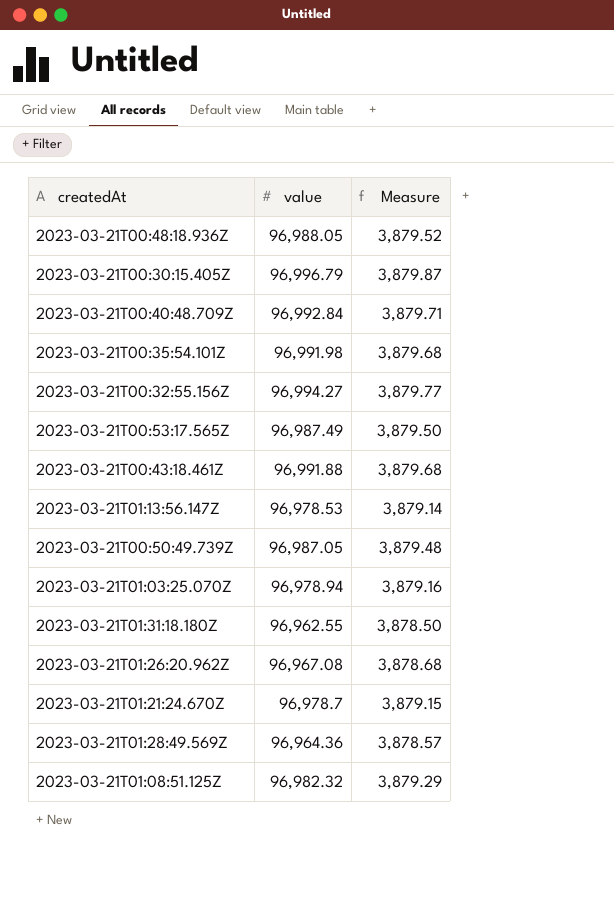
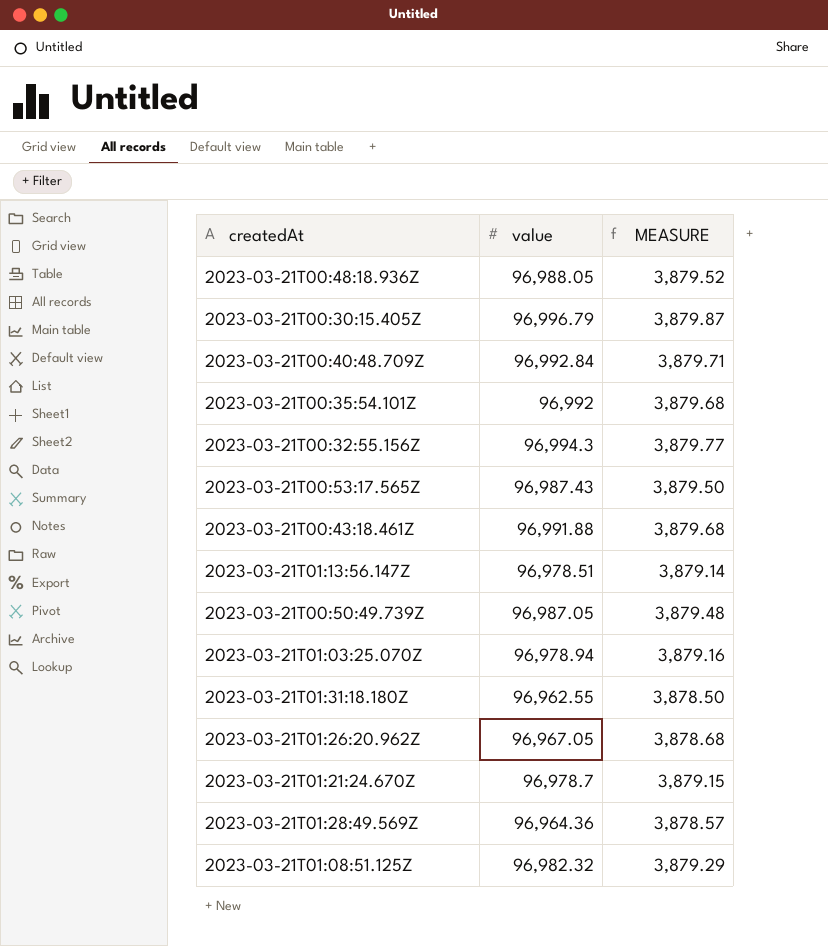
column name: Measure -> MEASURE
2023-03-21T00:35:54.101Z | value: 96,991.98 -> 96,992
2023-03-21T00:32:55.156Z | value: 96,994.27 -> 96,994.3
2023-03-21T00:53:17.565Z | value: 96,987.49 -> 96,987.43
2023-03-21T01:13:56.147Z | value: 96,978.53 -> 96,978.51
2023-03-21T01:26:20.962Z | value: 96,967.08 -> 96,967.05

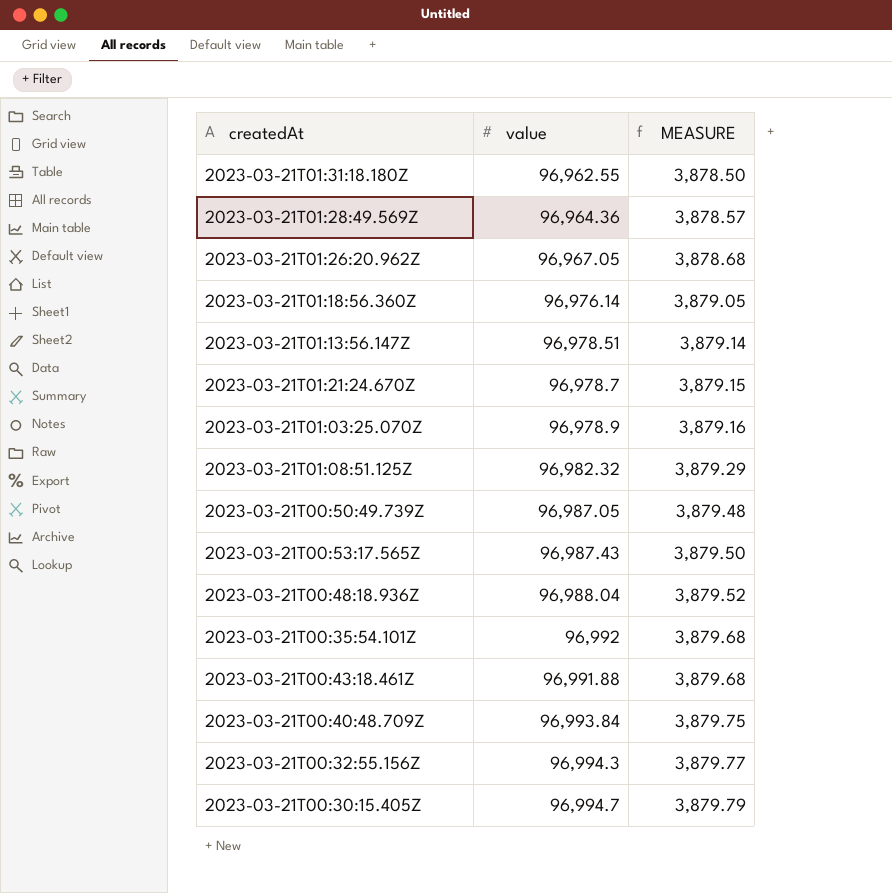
row order: none -> MEASURE ascending
row 2023-03-21T01:18:56.360Z: none -> 96,976.14 | 3,879.05
2023-03-21T01:03:25.070Z | value: 96,978.94 -> 96,978.9
2023-03-21T00:48:18.936Z | value: 96,988.05 -> 96,988.04
2023-03-21T00:40:48.709Z | value: 96,992.84 -> 96,993.84
2023-03-21T00:40:48.709Z | MEASURE: 3,879.71 -> 3,879.75
2023-03-21T00:30:15.405Z | value: 96,996.79 -> 96,994.7
2023-03-21T00:30:15.405Z | MEASURE: 3,879.87 -> 3,879.79

